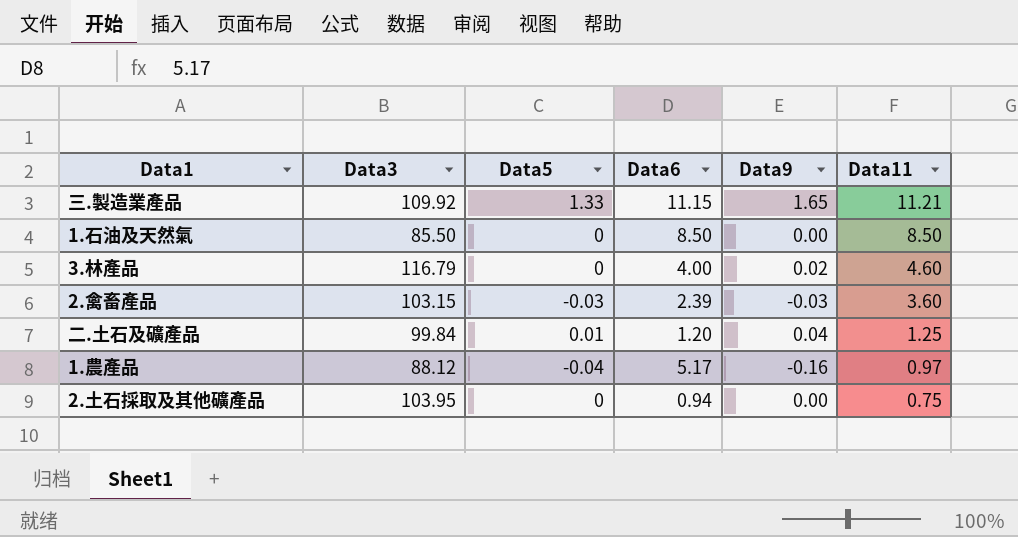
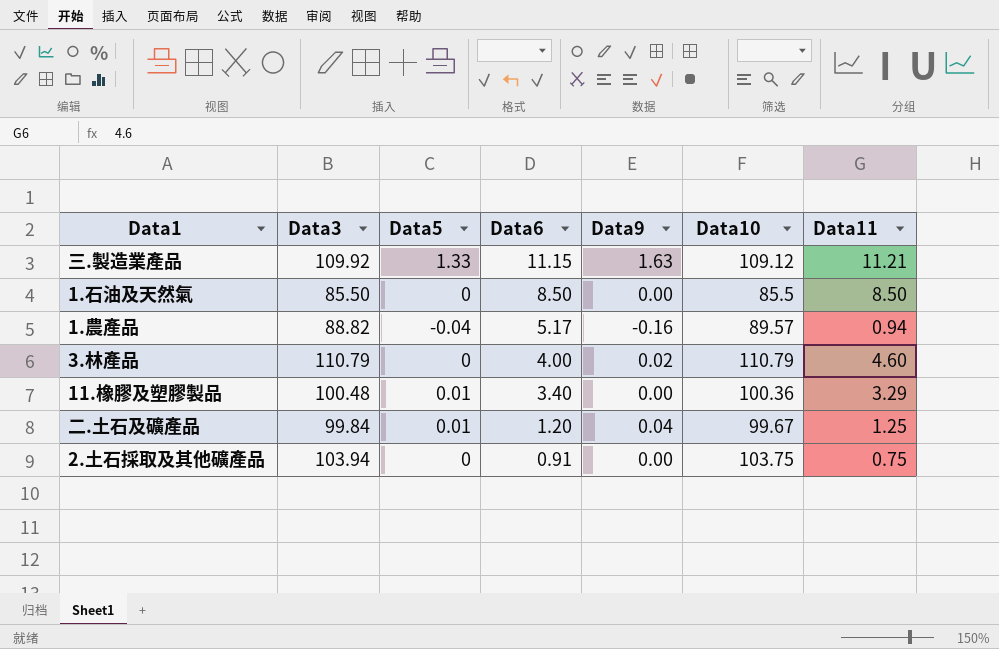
row order: Data11 descending -> Data6 descending
column Data10 | position: none -> 6
row 2.禽畜產品: 103.15 | -0.03 | 2.39 | -0.03 | 3.60 -> none
三.製造業產品 | Data9: 1.65 -> 1.63
1.農產品 | Data3: 88.12 -> 88.82
1.農產品 | Data11: 0.97 -> 0.94
3.林產品 | Data3: 116.79 -> 110.79
row 11.橡膠及塑膠製品: none -> 100.48 | 0.01 | 3.40 | 0.00 | 100.36 | 3.29
2.土石採取及其他礦產品 | Data3: 103.95 -> 103.94
2.土石採取及其他礦產品 | Data6: 0.94 -> 0.91

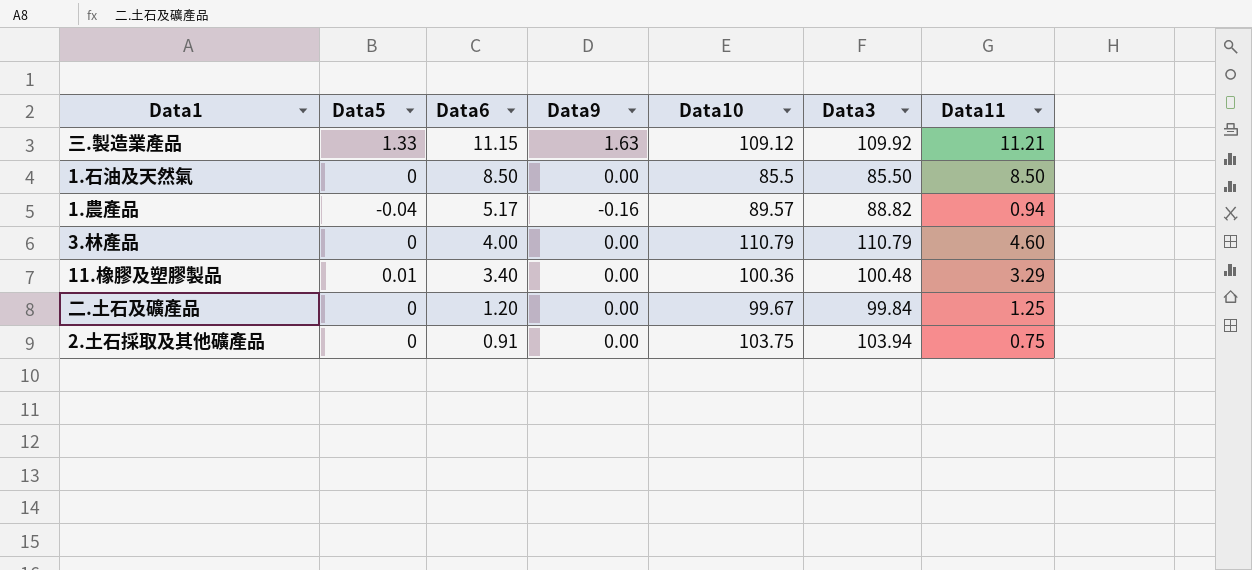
column Data3 | position: 2 -> 6
3.林產品 | Data9: 0.02 -> 0.00
二.土石及礦產品 | Data5: 0.01 -> 0
二.土石及礦產品 | Data9: 0.04 -> 0.00

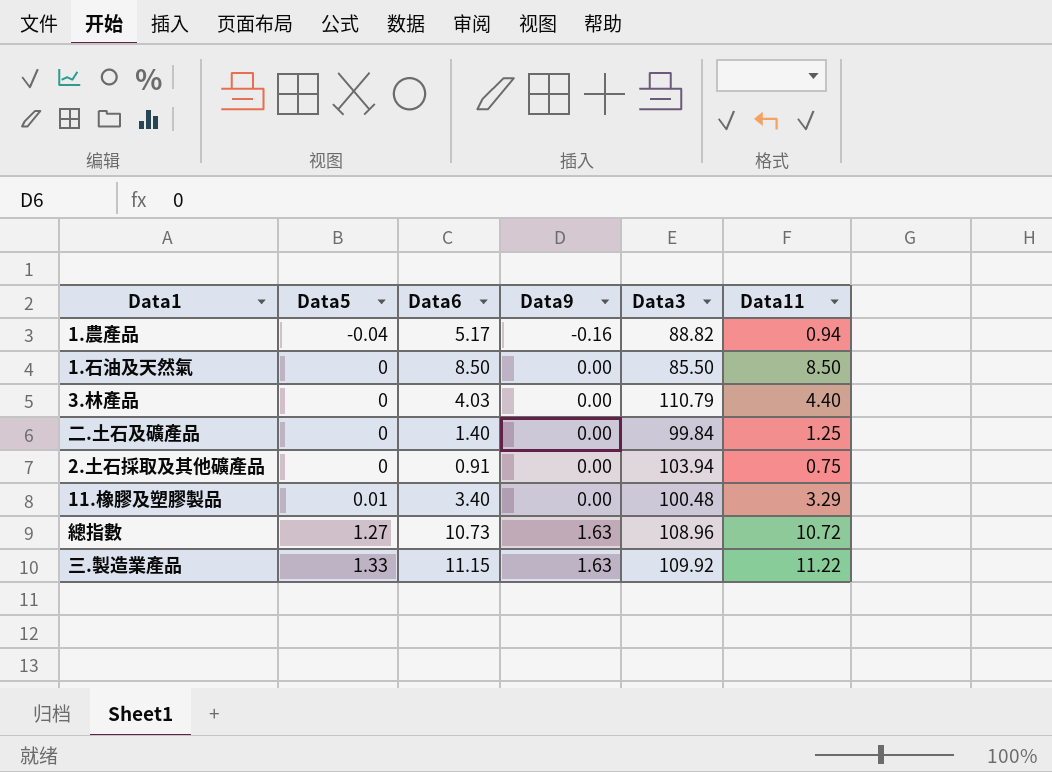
row order: Data6 descending -> Data5 ascending
column Data10 | position: 5 -> none
3.林產品 | Data6: 4.00 -> 4.03
3.林產品 | Data11: 4.60 -> 4.40
二.土石及礦產品 | Data6: 1.20 -> 1.40
row 總指數: none -> 1.27 | 10.73 | 1.63 | 108.96 | 10.72
三.製造業產品 | Data11: 11.21 -> 11.22

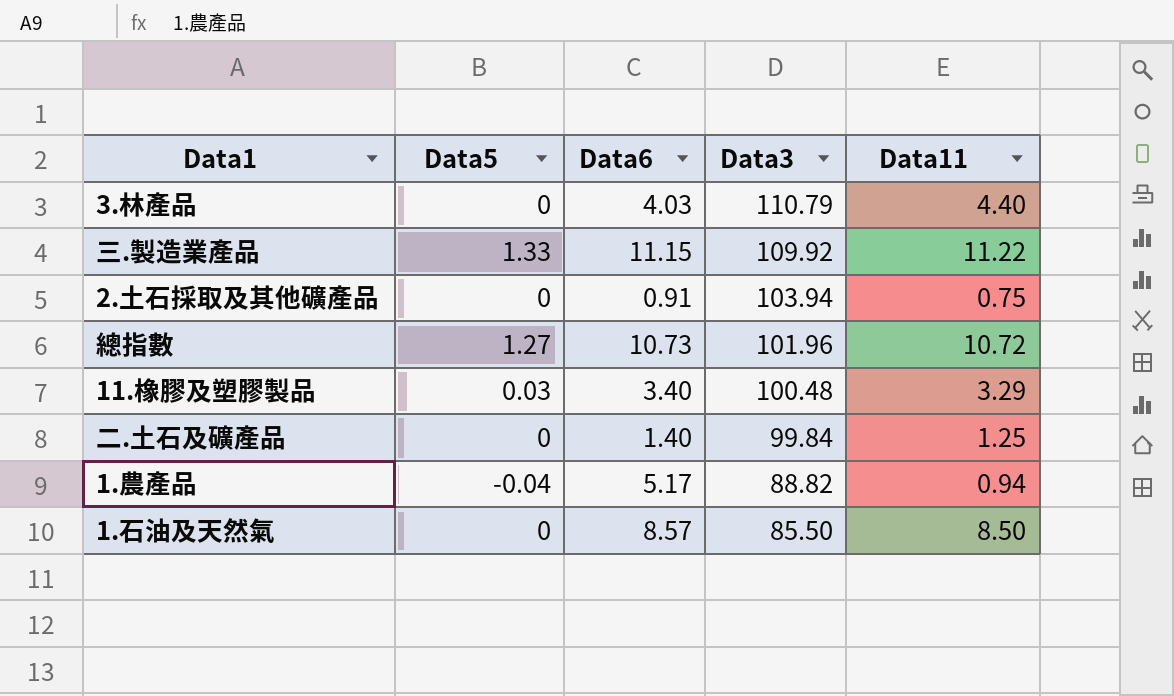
row order: Data5 ascending -> Data3 descending
column Data9 | position: 4 -> none
總指數 | Data3: 108.96 -> 101.96
11.橡膠及塑膠製品 | Data5: 0.01 -> 0.03
1.石油及天然氣 | Data6: 8.50 -> 8.57

